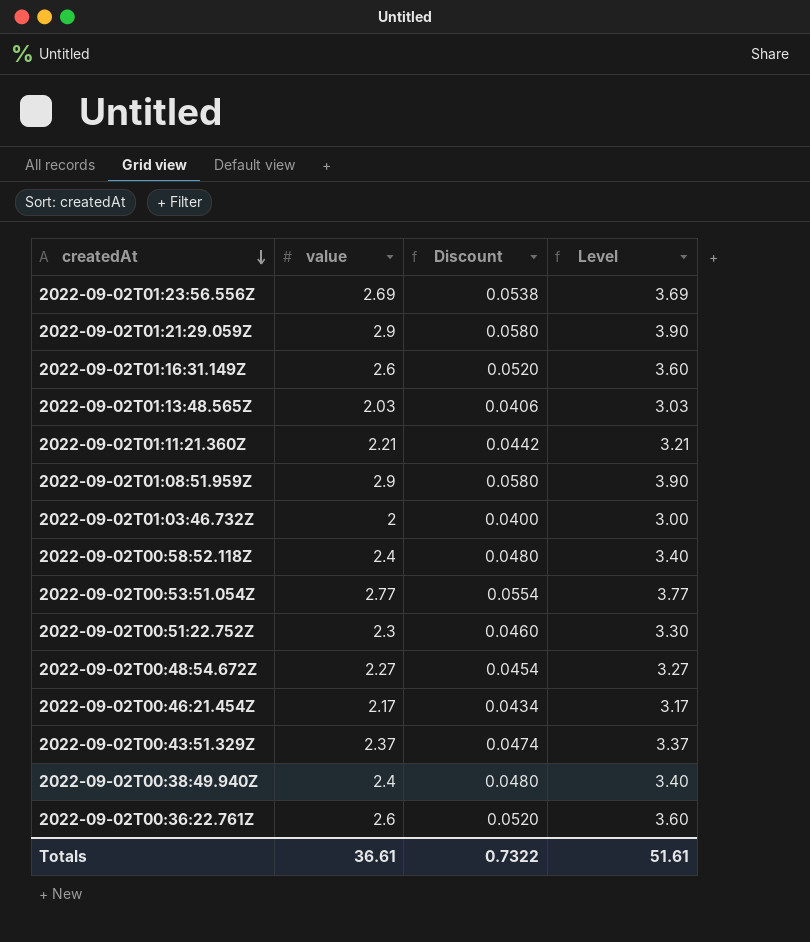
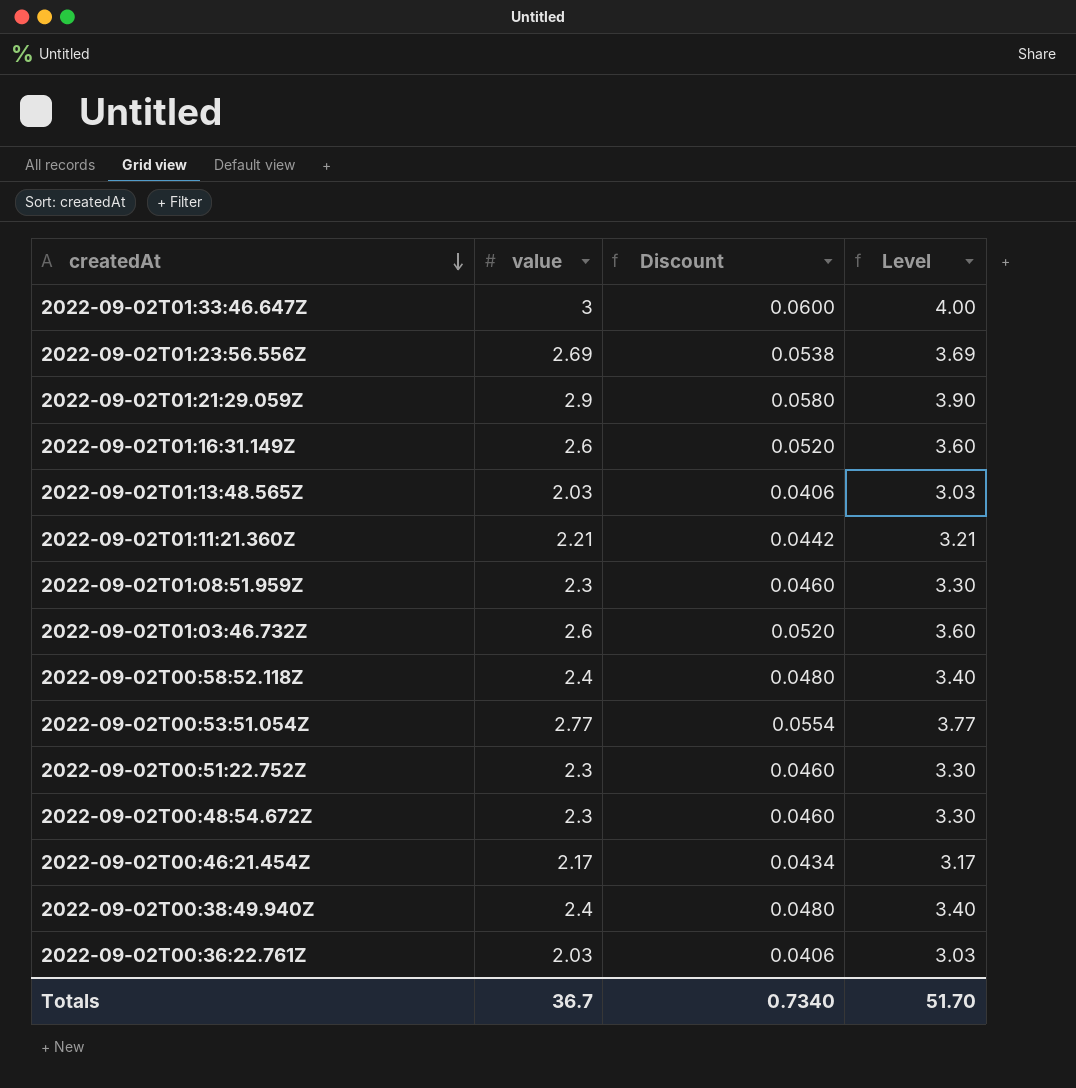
row 2022-09-02T00:43:51.329Z: 2.37 | 0.0474 | 3.37 -> none
row 2022-09-02T01:33:46.647Z: none -> 3 | 0.0600 | 4.00
2022-09-02T01:08:51.959Z | value: 2.9 -> 2.3
2022-09-02T01:08:51.959Z | Discount: 0.0580 -> 0.0460
2022-09-02T01:08:51.959Z | Level: 3.90 -> 3.30
2022-09-02T01:03:46.732Z | value: 2 -> 2.6
2022-09-02T01:03:46.732Z | Discount: 0.0400 -> 0.0520
2022-09-02T01:03:46.732Z | Level: 3.00 -> 3.60
2022-09-02T00:48:54.672Z | value: 2.27 -> 2.3
2022-09-02T00:48:54.672Z | Discount: 0.0454 -> 0.0460
2022-09-02T00:48:54.672Z | Level: 3.27 -> 3.30
2022-09-02T00:36:22.761Z | value: 2.6 -> 2.03
2022-09-02T00:36:22.761Z | Discount: 0.0520 -> 0.0406
2022-09-02T00:36:22.761Z | Level: 3.60 -> 3.03
Totals | value: 36.61 -> 36.7
Totals | Discount: 0.7322 -> 0.7340
Totals | Level: 51.61 -> 51.70

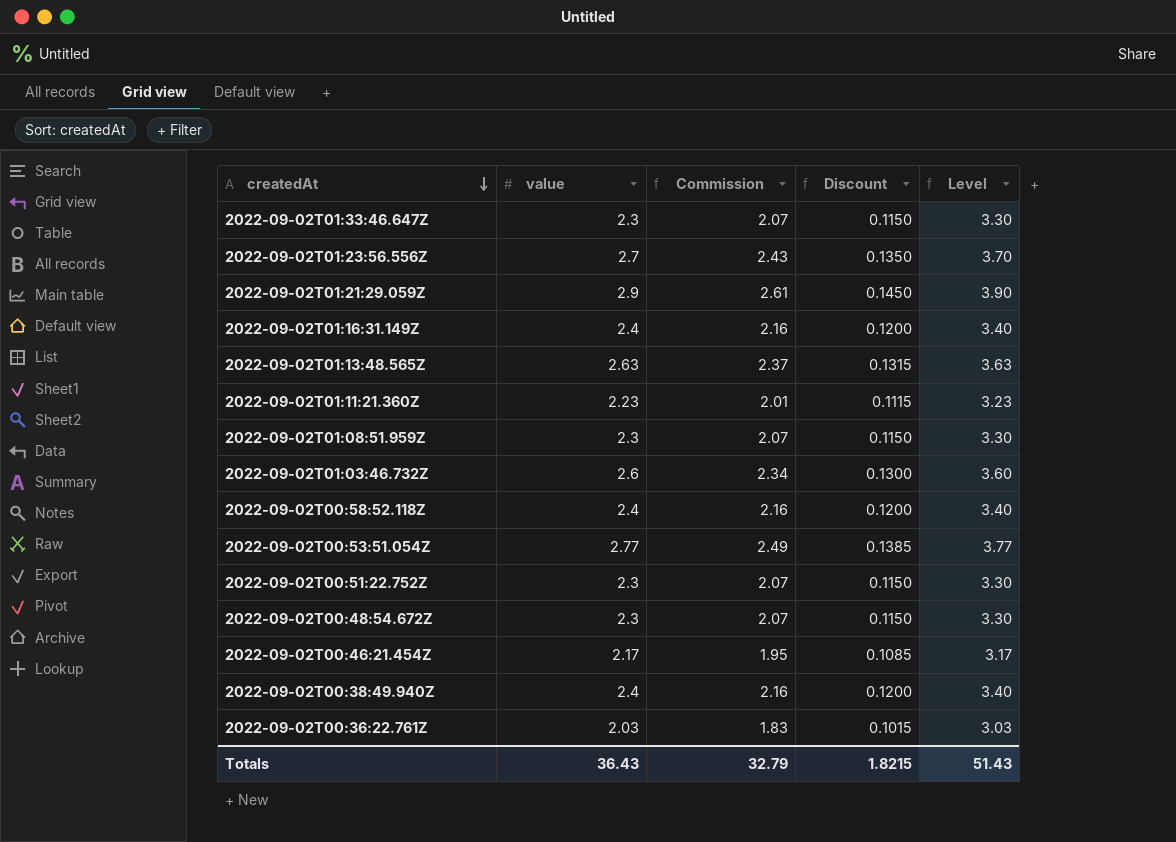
column Commission | formula: none -> [value] * 0.9
column Discount | formula: [value] * 0.02 -> [value] * 0.05
2022-09-02T01:33:46.647Z | value: 3 -> 2.3
2022-09-02T01:33:46.647Z | Level: 4.00 -> 3.30
2022-09-02T01:23:56.556Z | value: 2.69 -> 2.7
2022-09-02T01:23:56.556Z | Level: 3.69 -> 3.70
2022-09-02T01:16:31.149Z | value: 2.6 -> 2.4
2022-09-02T01:16:31.149Z | Level: 3.60 -> 3.40
2022-09-02T01:13:48.565Z | value: 2.03 -> 2.63
2022-09-02T01:13:48.565Z | Level: 3.03 -> 3.63
2022-09-02T01:11:21.360Z | value: 2.21 -> 2.23
2022-09-02T01:11:21.360Z | Level: 3.21 -> 3.23
Totals | value: 36.7 -> 36.43
Totals | Discount: 0.7340 -> 1.8215
Totals | Level: 51.70 -> 51.43

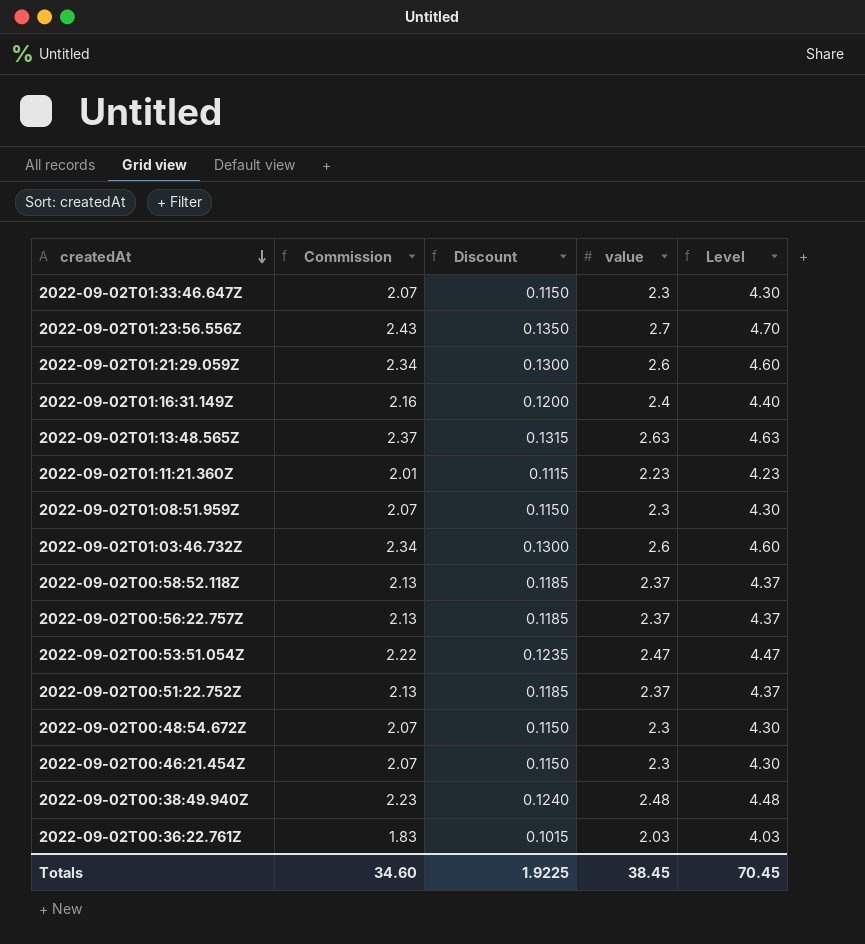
column value | position: 2 -> 4
column Level | formula: [value] + 1 -> [value] + 2
2022-09-02T01:21:29.059Z | Commission: 2.61 -> 2.34
2022-09-02T01:21:29.059Z | Discount: 0.1450 -> 0.1300
2022-09-02T01:21:29.059Z | value: 2.9 -> 2.6
2022-09-02T00:58:52.118Z | Commission: 2.16 -> 2.13
2022-09-02T00:58:52.118Z | Discount: 0.1200 -> 0.1185
2022-09-02T00:58:52.118Z | value: 2.4 -> 2.37
row 2022-09-02T00:56:22.757Z: none -> 2.13 | 0.1185 | 2.37 | 4.37
2022-09-02T00:53:51.054Z | Commission: 2.49 -> 2.22
2022-09-02T00:53:51.054Z | Discount: 0.1385 -> 0.1235
2022-09-02T00:53:51.054Z | value: 2.77 -> 2.47
2022-09-02T00:51:22.752Z | Commission: 2.07 -> 2.13
2022-09-02T00:51:22.752Z | Discount: 0.1150 -> 0.1185
2022-09-02T00:51:22.752Z | value: 2.3 -> 2.37
2022-09-02T00:46:21.454Z | Commission: 1.95 -> 2.07
2022-09-02T00:46:21.454Z | Discount: 0.1085 -> 0.1150
2022-09-02T00:46:21.454Z | value: 2.17 -> 2.3
2022-09-02T00:38:49.940Z | Commission: 2.16 -> 2.23
2022-09-02T00:38:49.940Z | Discount: 0.1200 -> 0.1240
2022-09-02T00:38:49.940Z | value: 2.4 -> 2.48
Totals | Commission: 32.79 -> 34.60
Totals | Discount: 1.8215 -> 1.9225
Totals | value: 36.43 -> 38.45
Totals | Level: 51.43 -> 70.45

